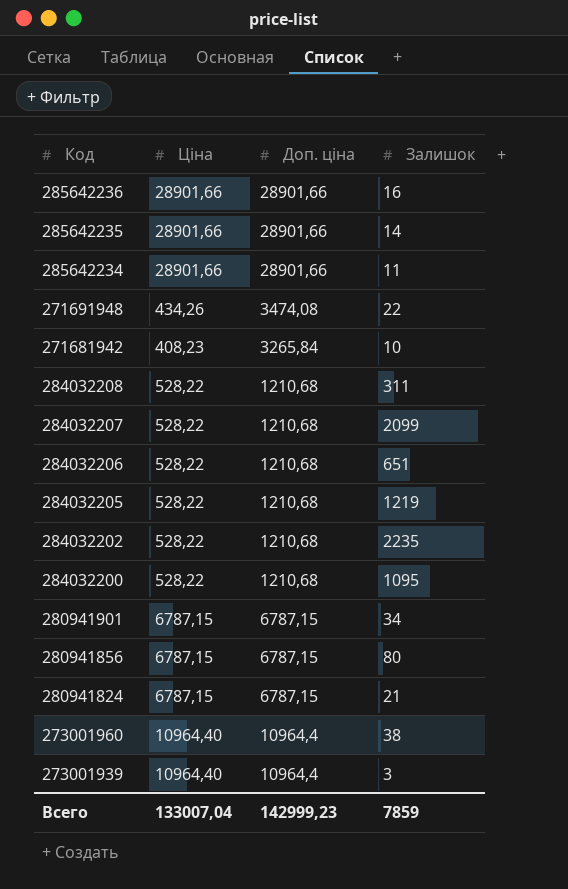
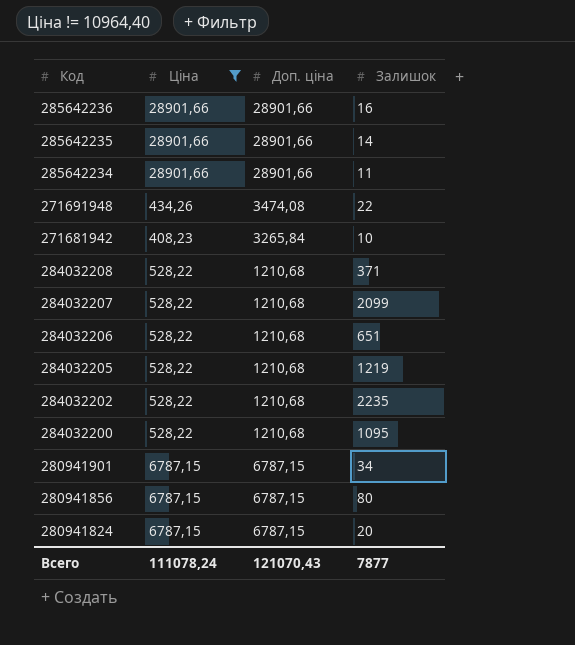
filter: none -> Ціна != 10964,40
284032208 | Залишок: 311 -> 371
280941824 | Залишок: 21 -> 20
Всего | Ціна: 133007,04 -> 111078,24
Всего | Доп. ціна: 142999,23 -> 121070,43
Всего | Залишок: 7859 -> 7877

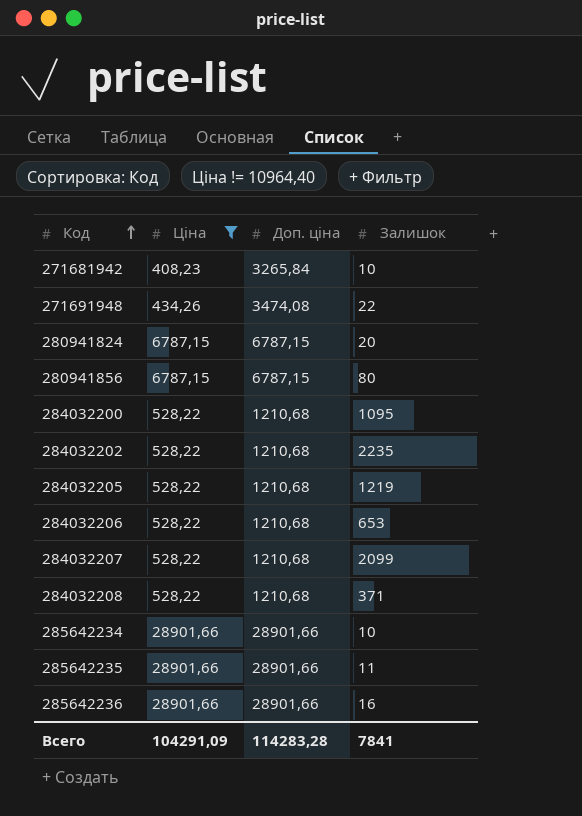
row order: none -> Код ascending
row 280941901: 6787,15 | 6787,15 | 34 -> none
284032206 | Залишок: 651 -> 653
285642234 | Залишок: 11 -> 10
285642235 | Залишок: 14 -> 11
Всего | Ціна: 111078,24 -> 104291,09
Всего | Доп. ціна: 121070,43 -> 114283,28
Всего | Залишок: 7877 -> 7841

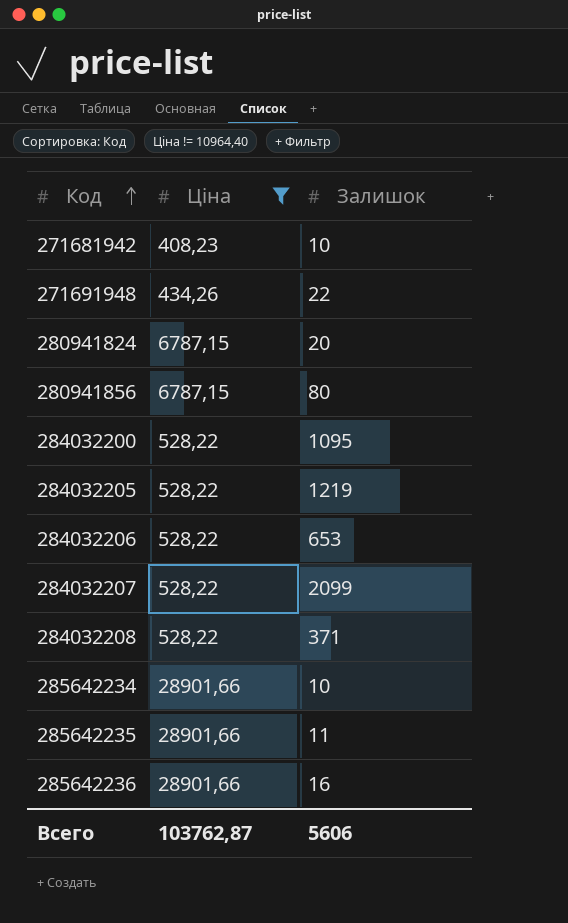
column Доп. ціна | position: 3 -> none
row 284032202: 528,22 | 1210,68 | 2235 -> none
Всего | Ціна: 104291,09 -> 103762,87
Всего | Залишок: 7841 -> 5606

